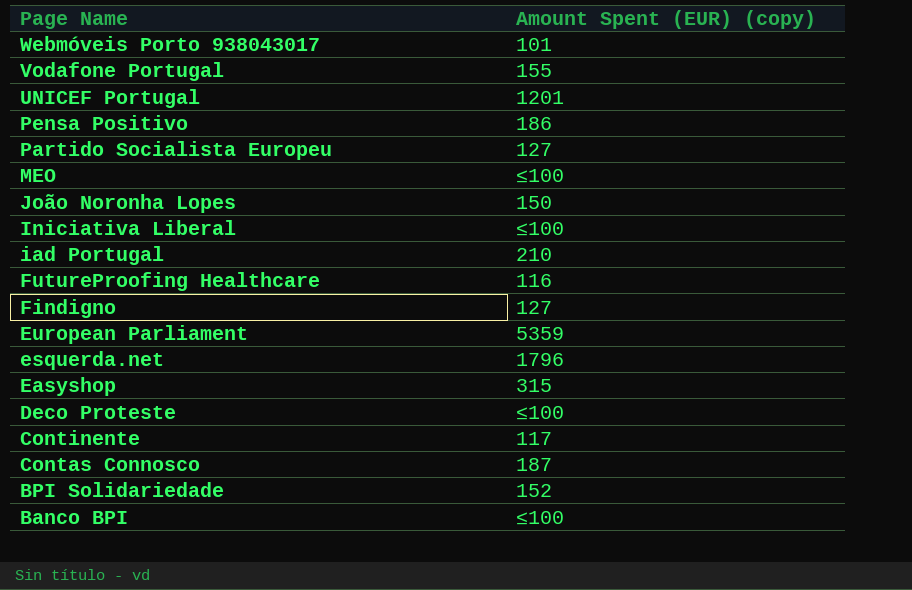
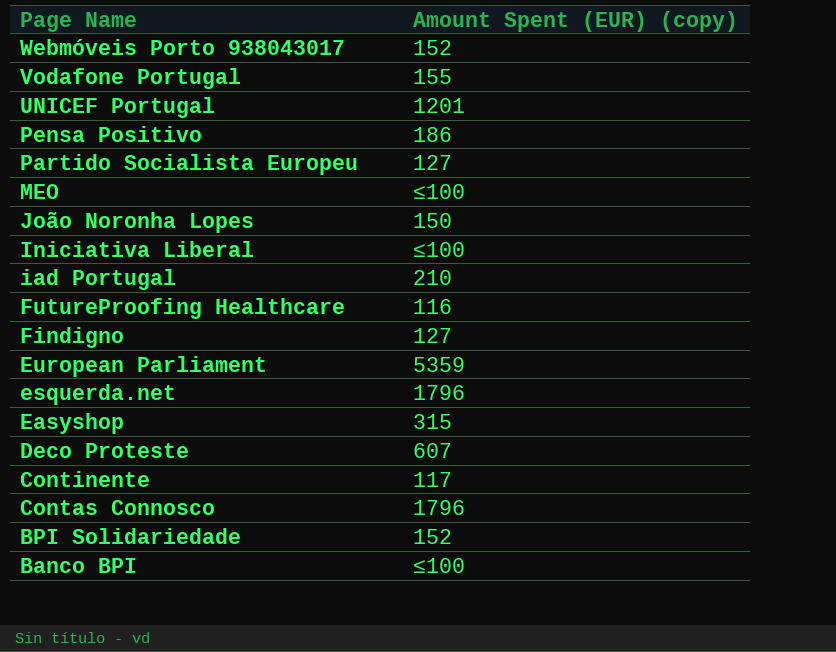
Webmóveis Porto 938043017 | Amount Spent (EUR) (copy): 101 -> 152
Deco Proteste | Amount Spent (EUR) (copy): ≤100 -> 607
Contas Connosco | Amount Spent (EUR) (copy): 187 -> 1796

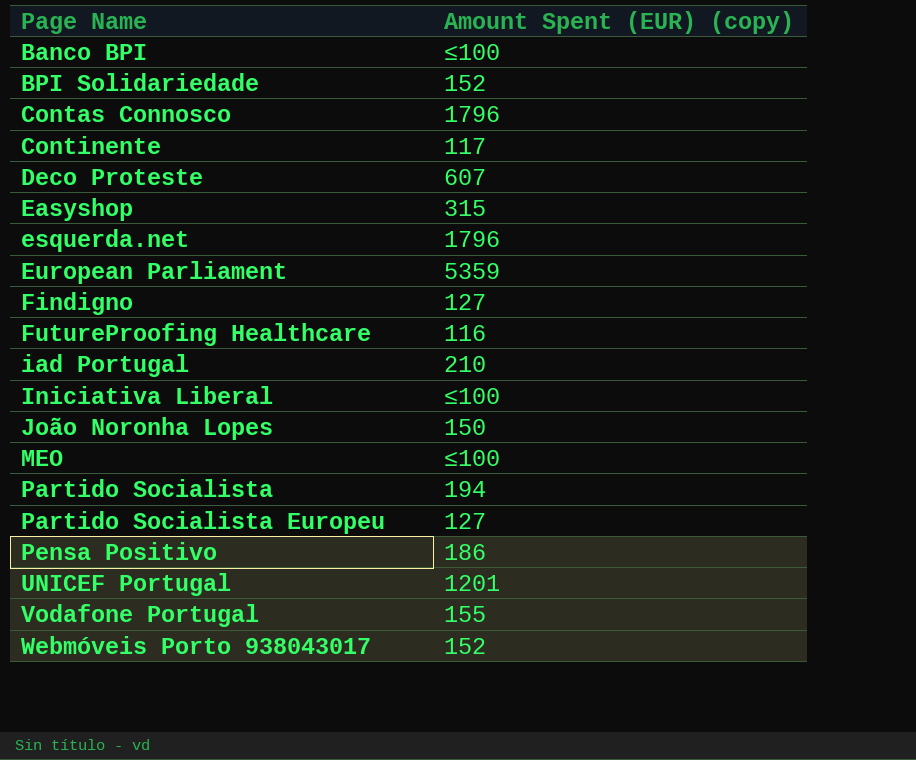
row order: Page Name descending -> Page Name ascending
row Partido Socialista: none -> 194

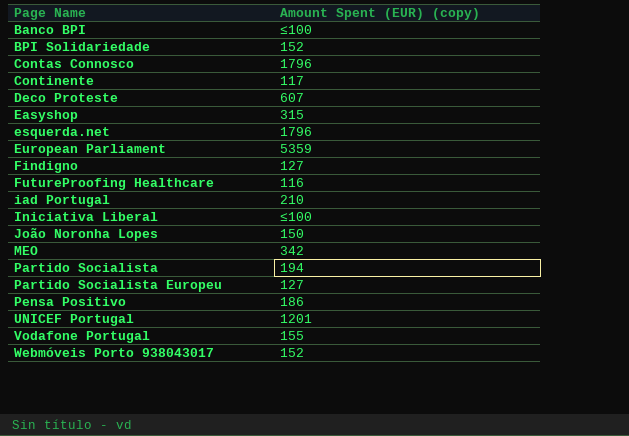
MEO | Amount Spent (EUR) (copy): ≤100 -> 342

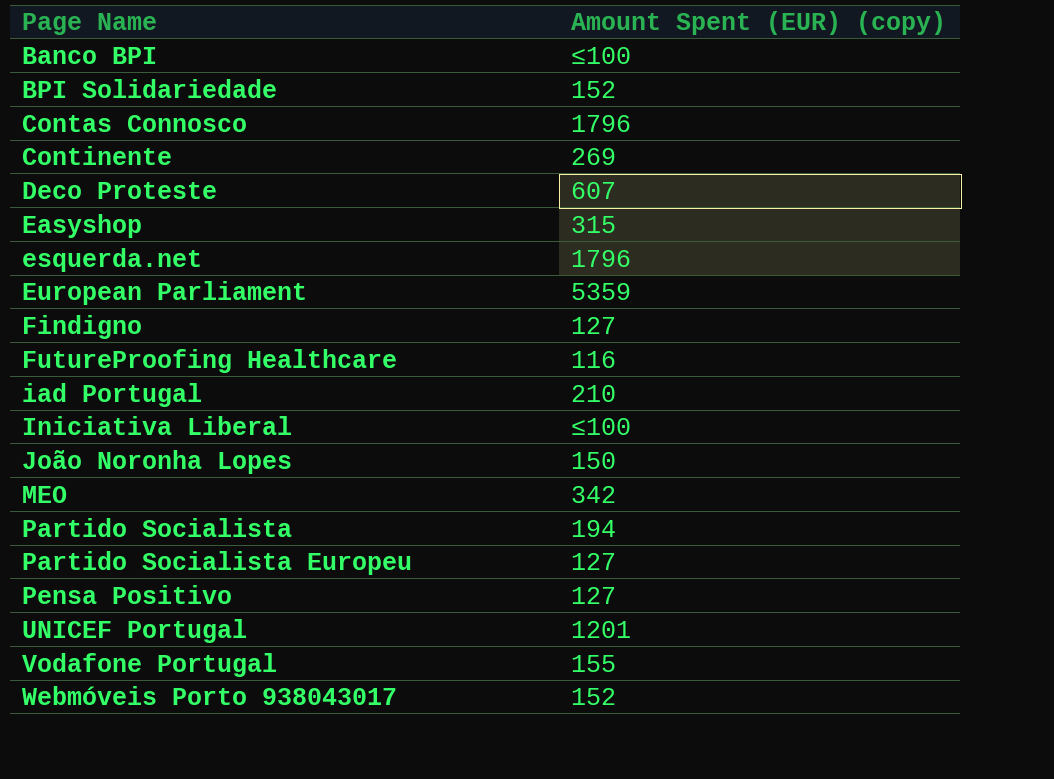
Continente | Amount Spent (EUR) (copy): 117 -> 269
Pensa Positivo | Amount Spent (EUR) (copy): 186 -> 127

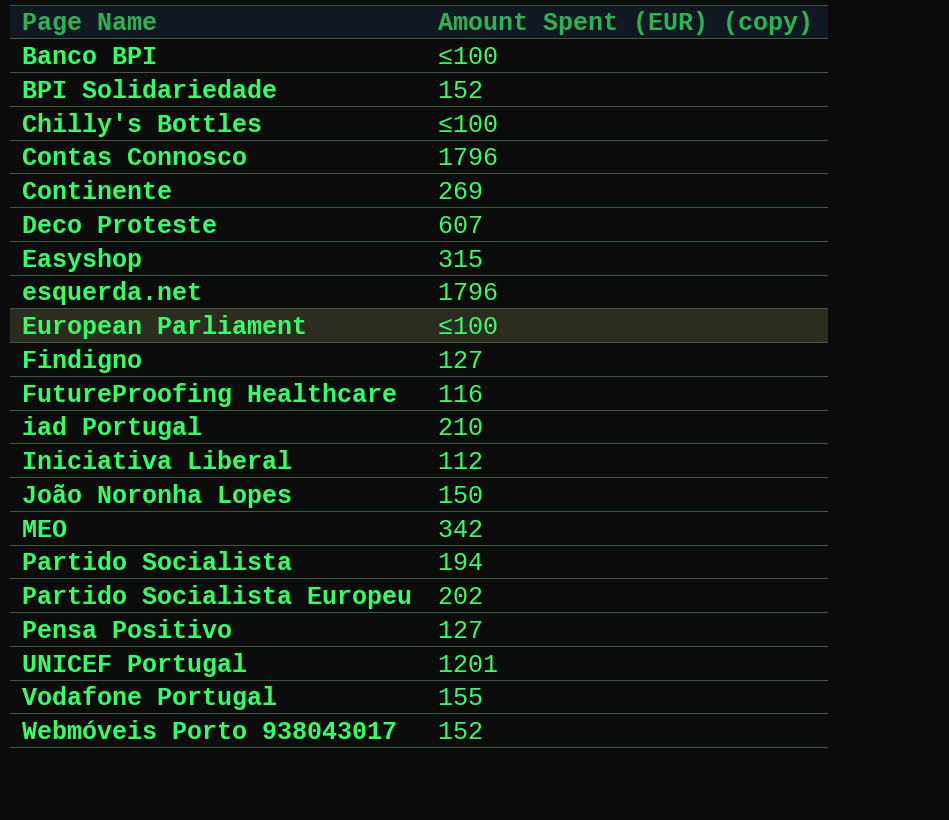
row Chilly's Bottles: none -> ≤100
European Parliament | Amount Spent (EUR) (copy): 5359 -> ≤100
Iniciativa Liberal | Amount Spent (EUR) (copy): ≤100 -> 112
Partido Socialista Europeu | Amount Spent (EUR) (copy): 127 -> 202

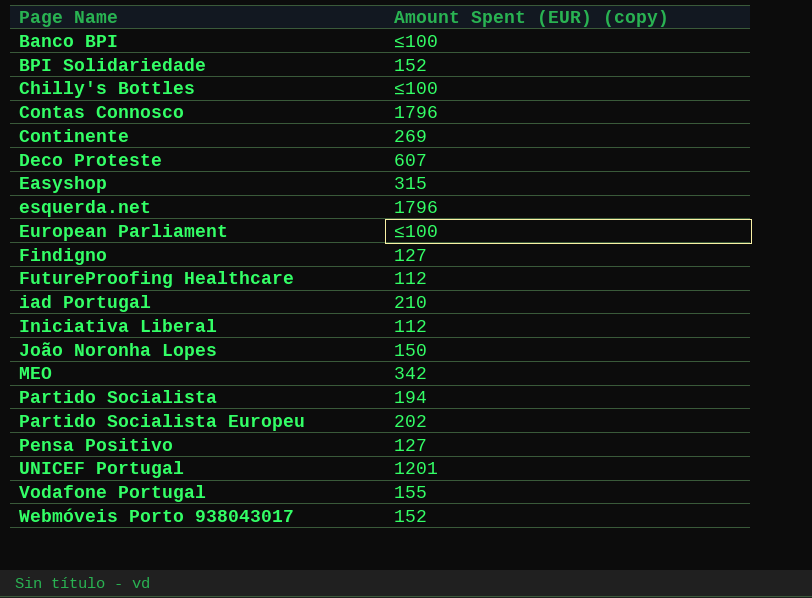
FutureProofing Healthcare | Amount Spent (EUR) (copy): 116 -> 112

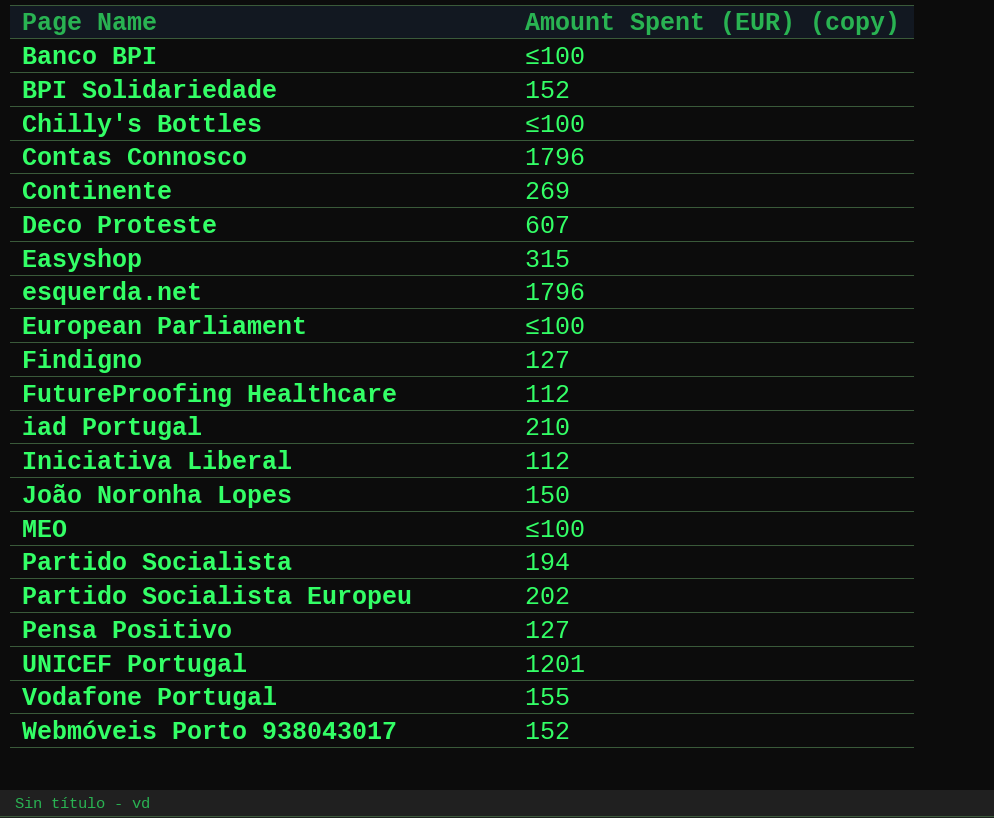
MEO | Amount Spent (EUR) (copy): 342 -> ≤100

